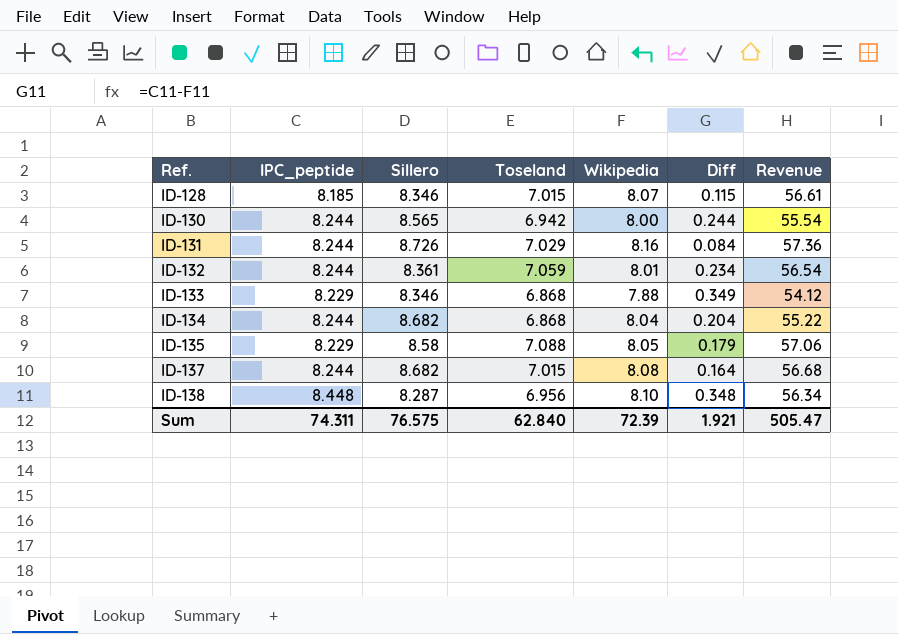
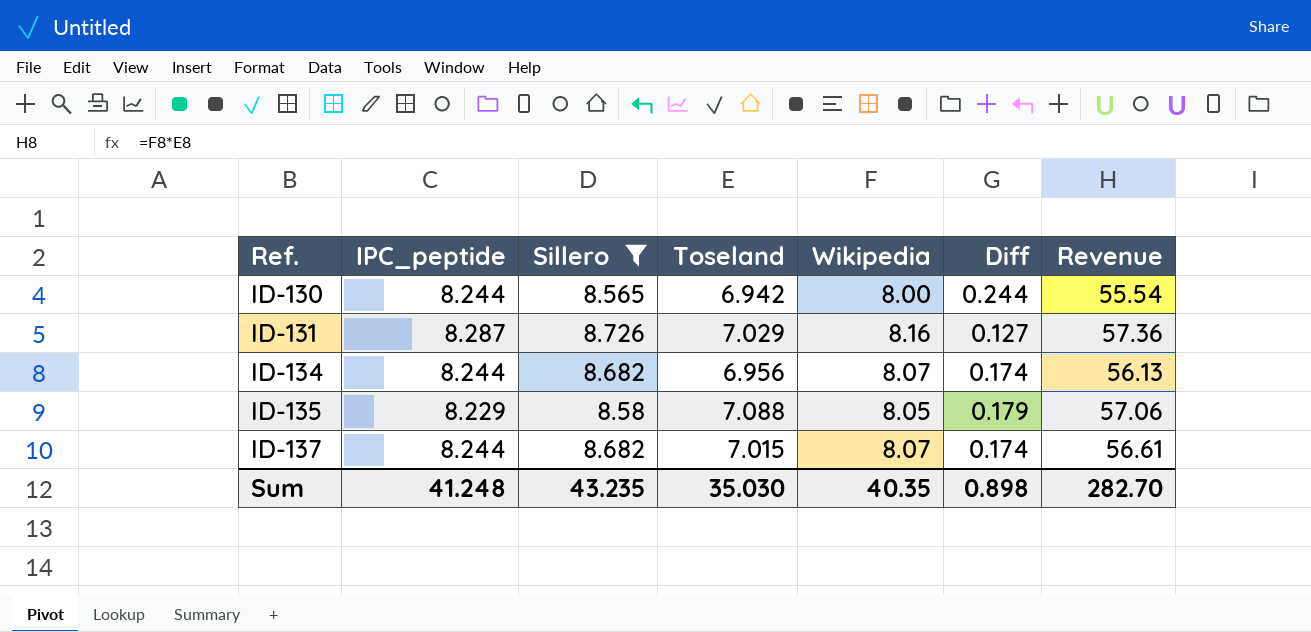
filter: none -> Sillero >= 8.565
ID-131 | IPC_peptide: 8.244 -> 8.287
ID-131 | Diff: 0.084 -> 0.127
ID-134 | Toseland: 6.868 -> 6.956
ID-134 | Wikipedia: 8.04 -> 8.07
ID-134 | Diff: 0.204 -> 0.174
ID-134 | Revenue: 55.22 -> 56.13
ID-137 | Wikipedia: 8.08 -> 8.07
ID-137 | Diff: 0.164 -> 0.174
ID-137 | Revenue: 56.68 -> 56.61
Sum | IPC_peptide: 74.311 -> 41.248
Sum | Sillero: 76.575 -> 43.235
Sum | Toseland: 62.840 -> 35.030
Sum | Wikipedia: 72.39 -> 40.35
Sum | Diff: 1.921 -> 0.898
Sum | Revenue: 505.47 -> 282.70

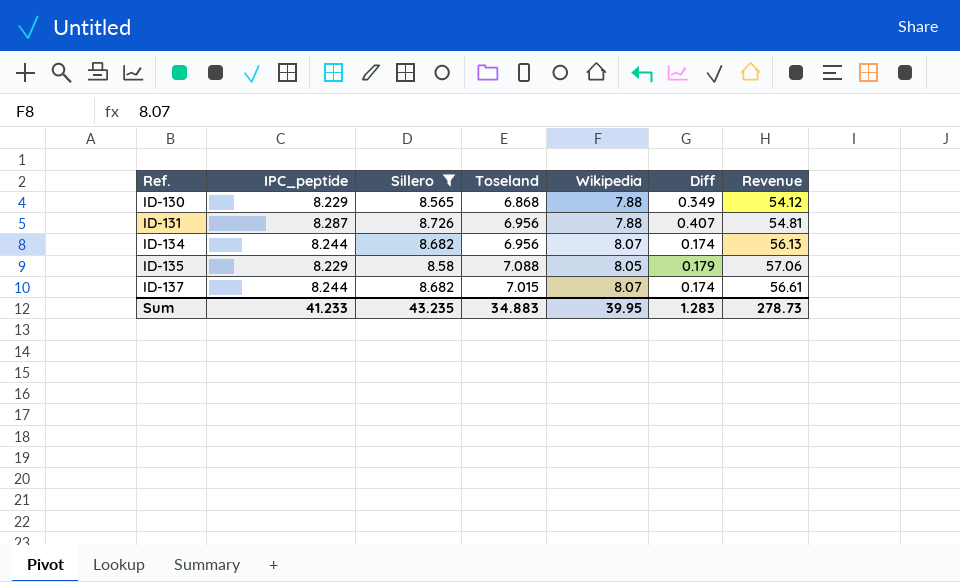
ID-130 | IPC_peptide: 8.244 -> 8.229
ID-130 | Toseland: 6.942 -> 6.868
ID-130 | Wikipedia: 8.00 -> 7.88
ID-130 | Diff: 0.244 -> 0.349
ID-130 | Revenue: 55.54 -> 54.12
ID-131 | Toseland: 7.029 -> 6.956
ID-131 | Wikipedia: 8.16 -> 7.88
ID-131 | Diff: 0.127 -> 0.407
ID-131 | Revenue: 57.36 -> 54.81
Sum | IPC_peptide: 41.248 -> 41.233
Sum | Toseland: 35.030 -> 34.883
Sum | Wikipedia: 40.35 -> 39.95
Sum | Diff: 0.898 -> 1.283
Sum | Revenue: 282.70 -> 278.73

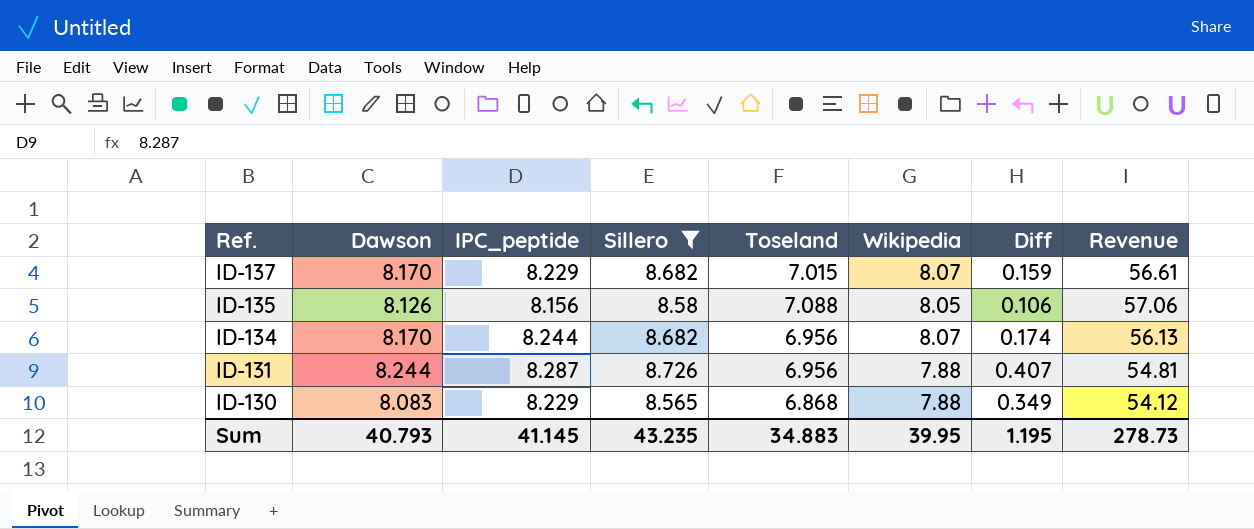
row order: Ref. ascending -> Ref. descending
column Dawson | position: none -> 2
ID-137 | IPC_peptide: 8.244 -> 8.229
ID-137 | Diff: 0.174 -> 0.159
ID-135 | IPC_peptide: 8.229 -> 8.156
ID-135 | Diff: 0.179 -> 0.106
Sum | IPC_peptide: 41.233 -> 41.145
Sum | Diff: 1.283 -> 1.195

